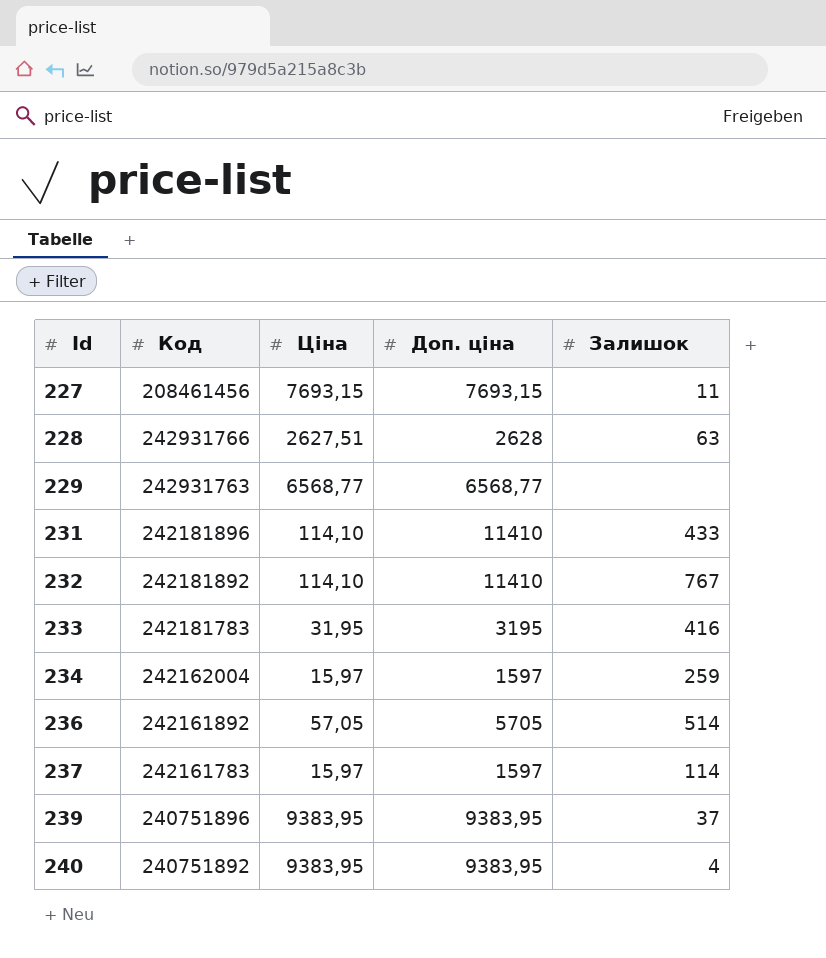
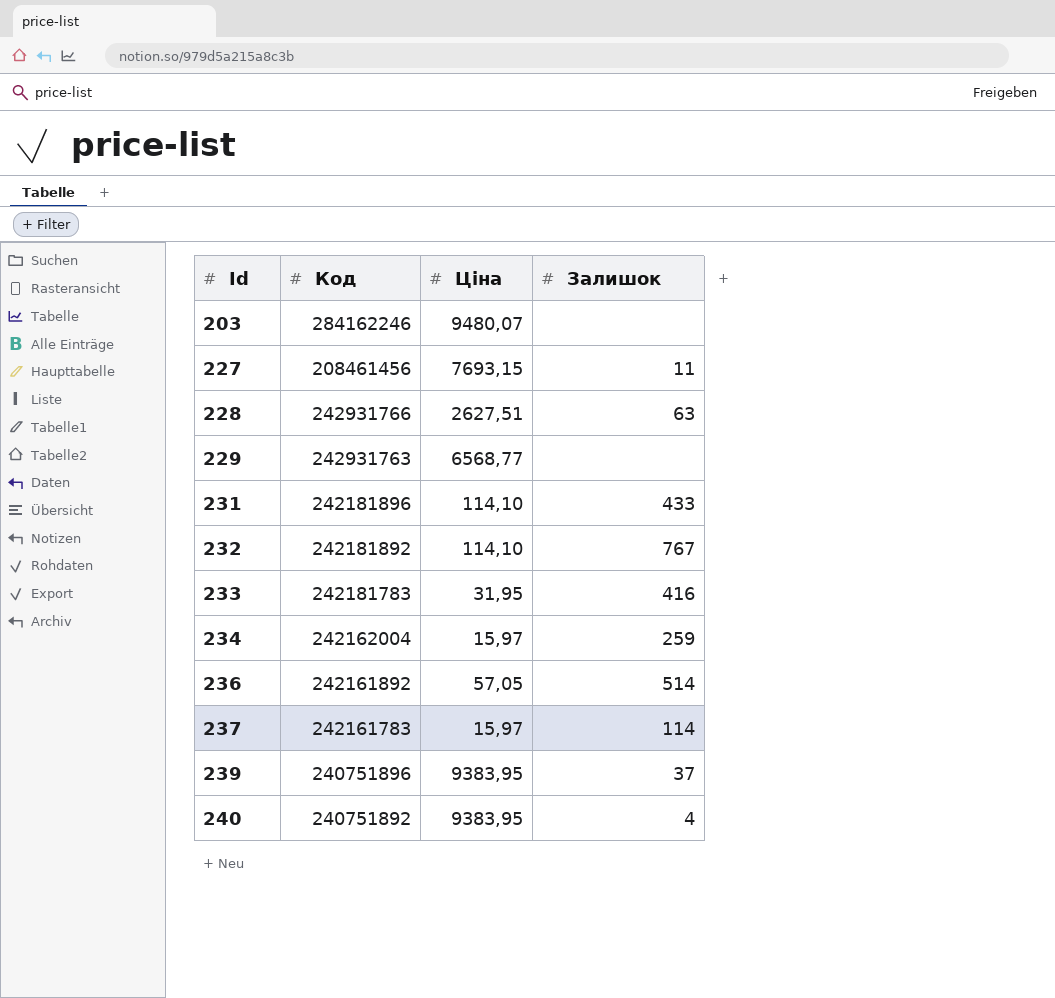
column Доп. ціна | position: 4 -> none
row 203: none -> 284162246 | 9480,07 | none

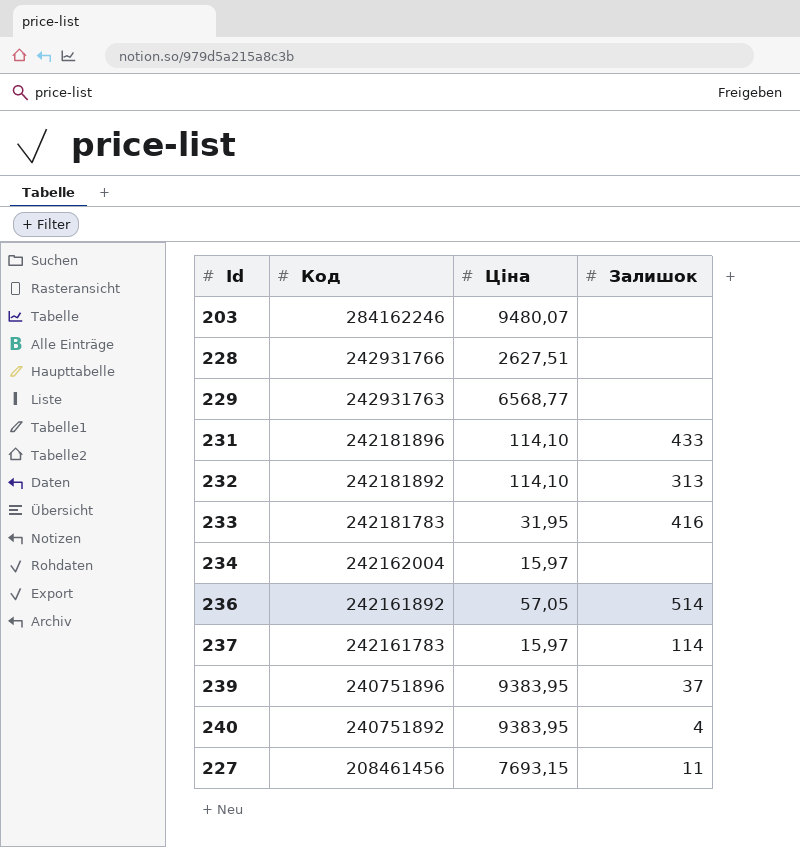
row order: Id ascending -> Код descending
228 | Залишок: 63 -> none
232 | Залишок: 767 -> 313
234 | Залишок: 259 -> none

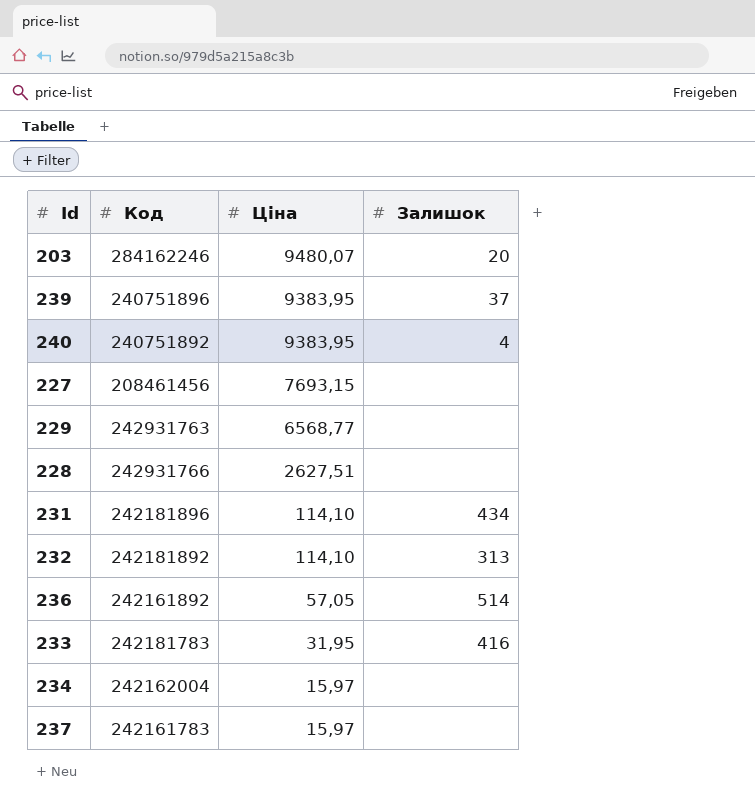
row order: Код descending -> Ціна descending
203 | Залишок: none -> 20
227 | Залишок: 11 -> none
231 | Залишок: 433 -> 434
237 | Залишок: 114 -> none

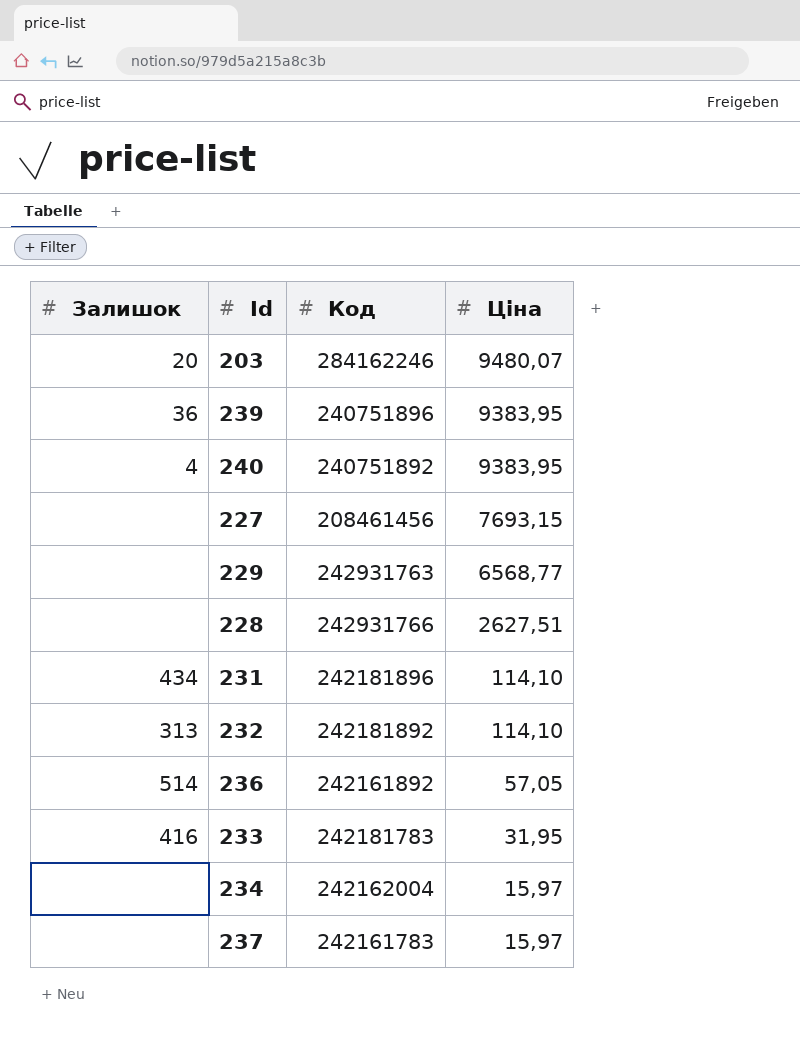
column Залишок | position: 4 -> 1
239 | Залишок: 37 -> 36

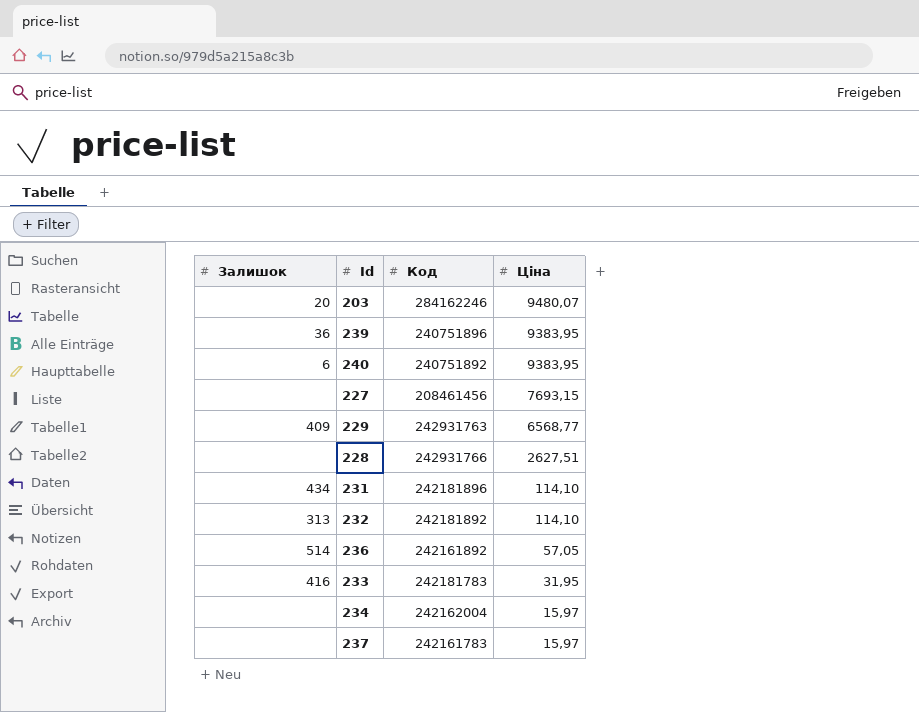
240 | Залишок: 4 -> 6
229 | Залишок: none -> 409

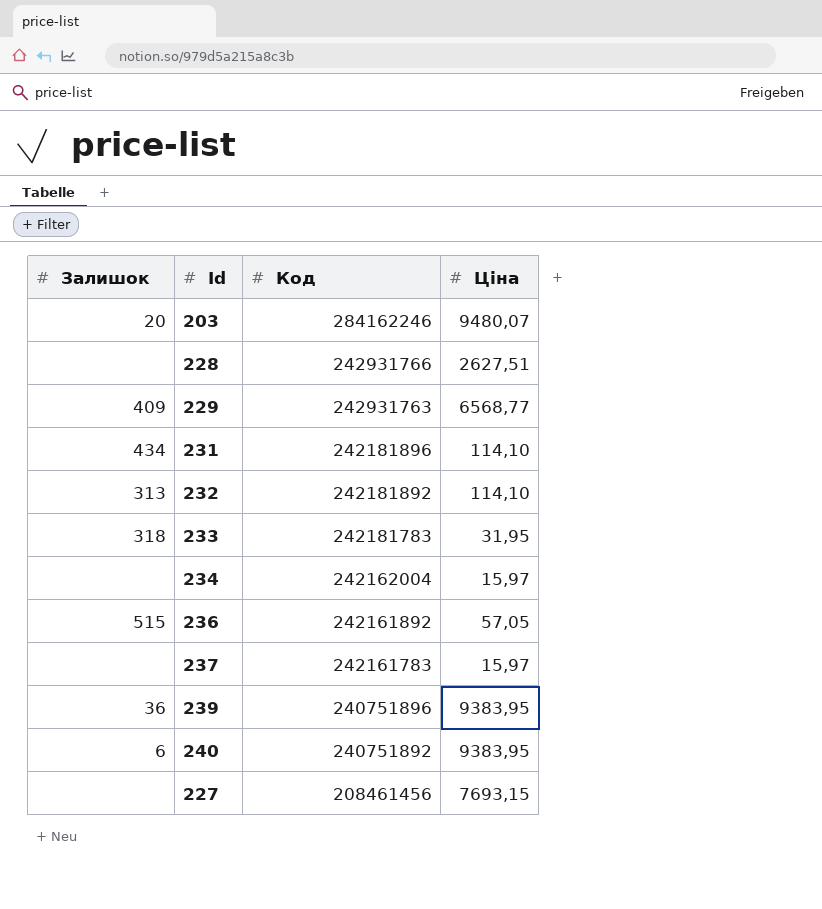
row order: Ціна descending -> Код descending
233 | Залишок: 416 -> 318
236 | Залишок: 514 -> 515

